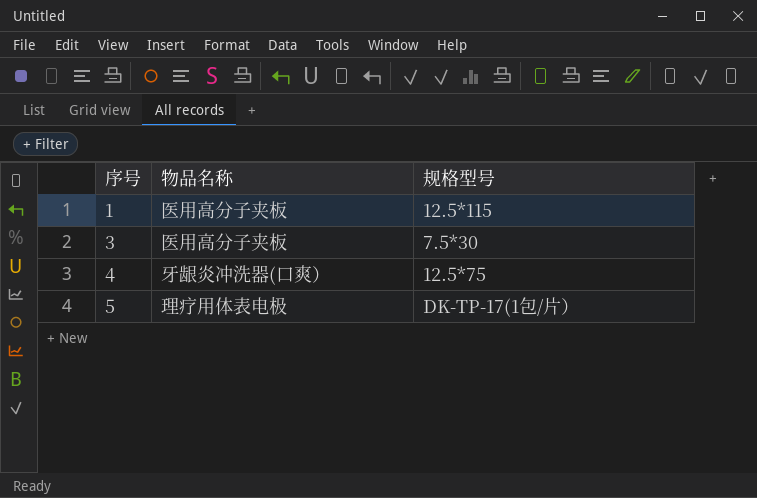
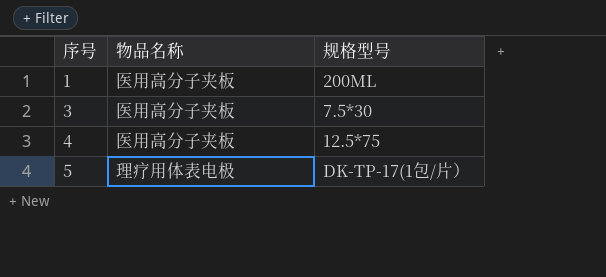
1 | 规格型号: 12.5*115 -> 200ML
4 | 物品名称: 牙龈炎冲洗器(口爽） -> 医用高分子夹板

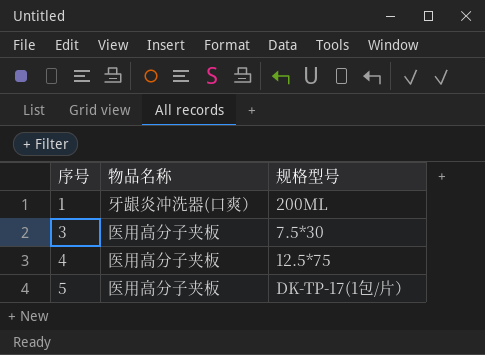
1 | 物品名称: 医用高分子夹板 -> 牙龈炎冲洗器(口爽）
5 | 物品名称: 理疗用体表电极 -> 医用高分子夹板

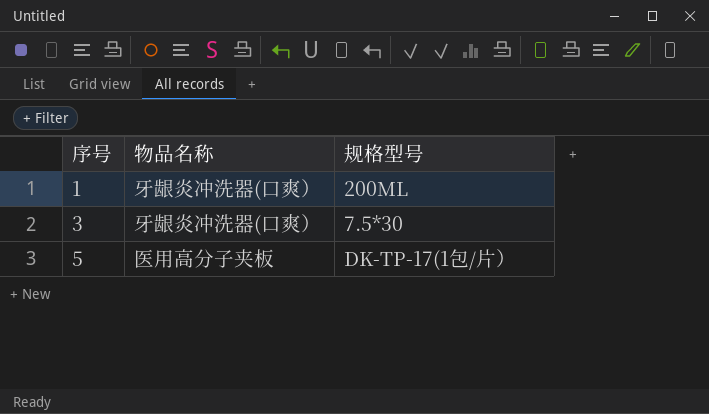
row 4: 医用高分子夹板 | 12.5*75 -> none
3 | 物品名称: 医用高分子夹板 -> 牙龈炎冲洗器(口爽）

